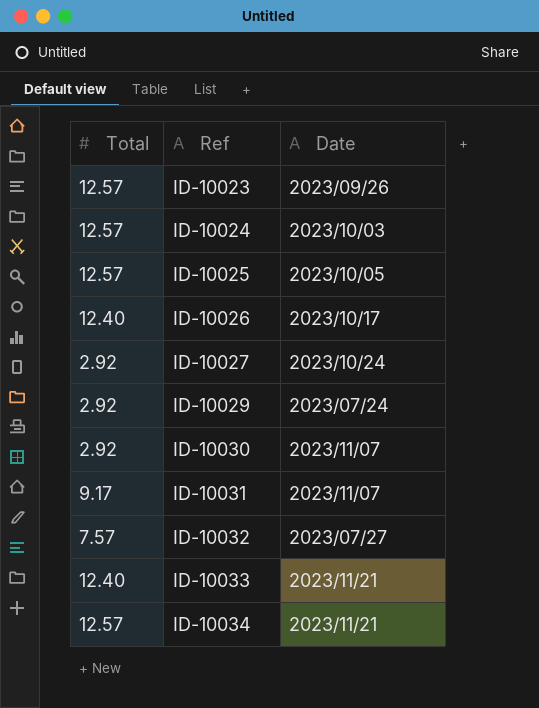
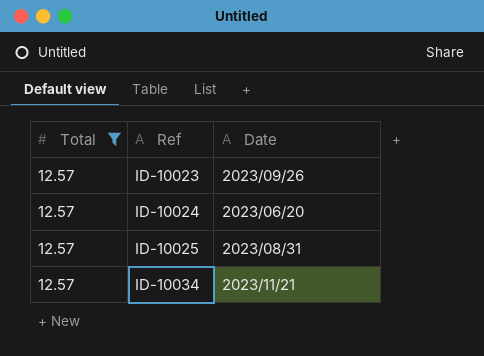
filter: none -> Total = 12.57
ID-10024 | Date: 2023/10/03 -> 2023/06/20
ID-10025 | Date: 2023/10/05 -> 2023/08/31

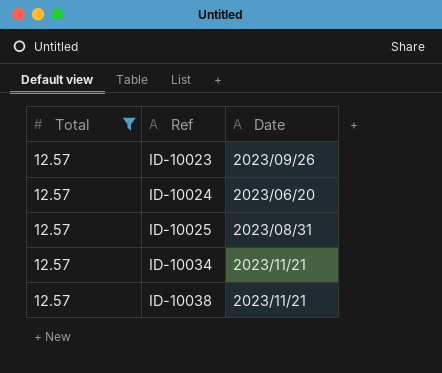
row ID-10038: none -> 12.57 | 2023/11/21

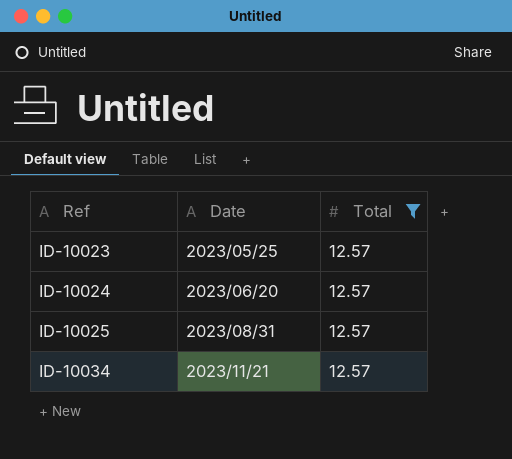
column Total | position: 1 -> 3
row ID-10038: 12.57 | 2023/11/21 -> none
ID-10023 | Date: 2023/09/26 -> 2023/05/25

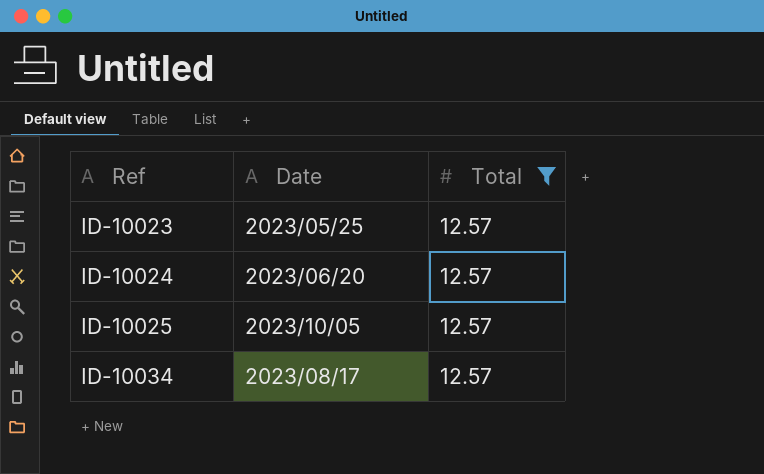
ID-10025 | Date: 2023/08/31 -> 2023/10/05
ID-10034 | Date: 2023/11/21 -> 2023/08/17

